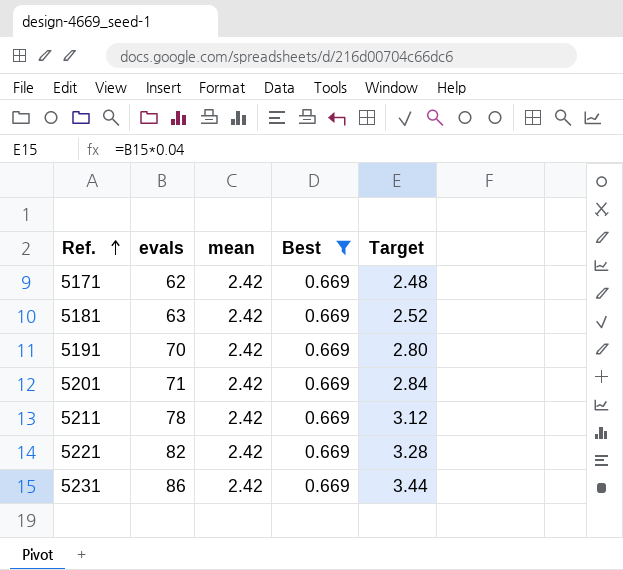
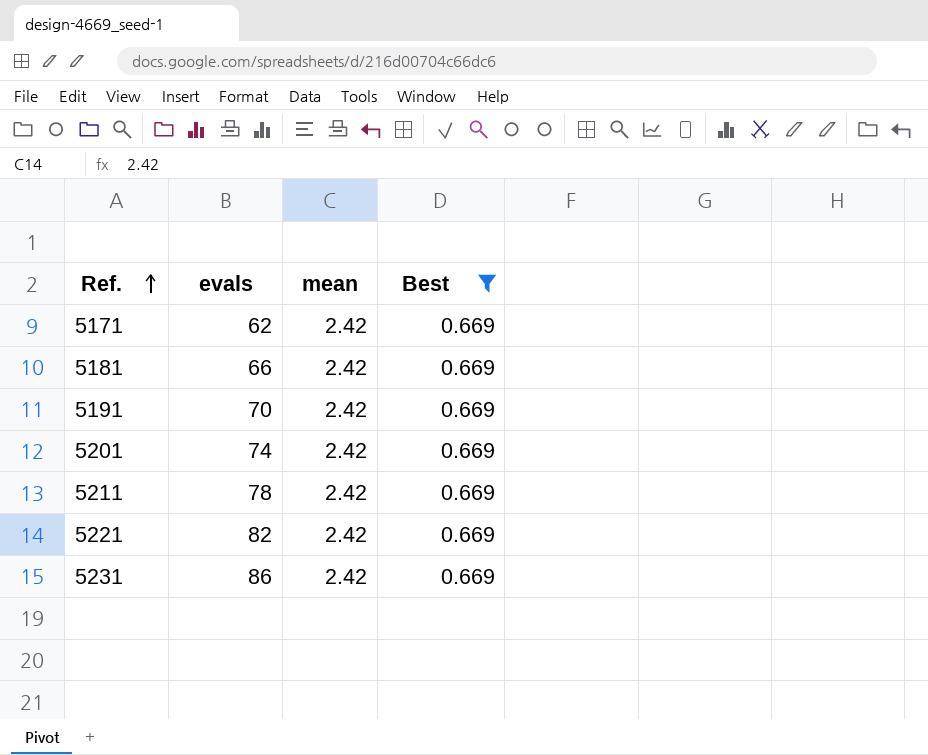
column Target | formula: [evals] * 0.04 -> none
5181 | evals: 63 -> 66
5201 | evals: 71 -> 74

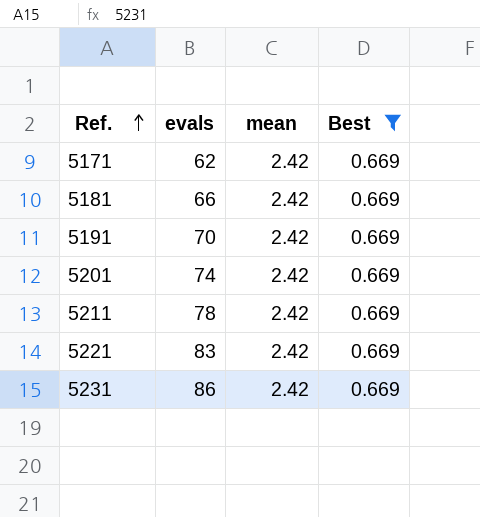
5221 | evals: 82 -> 83

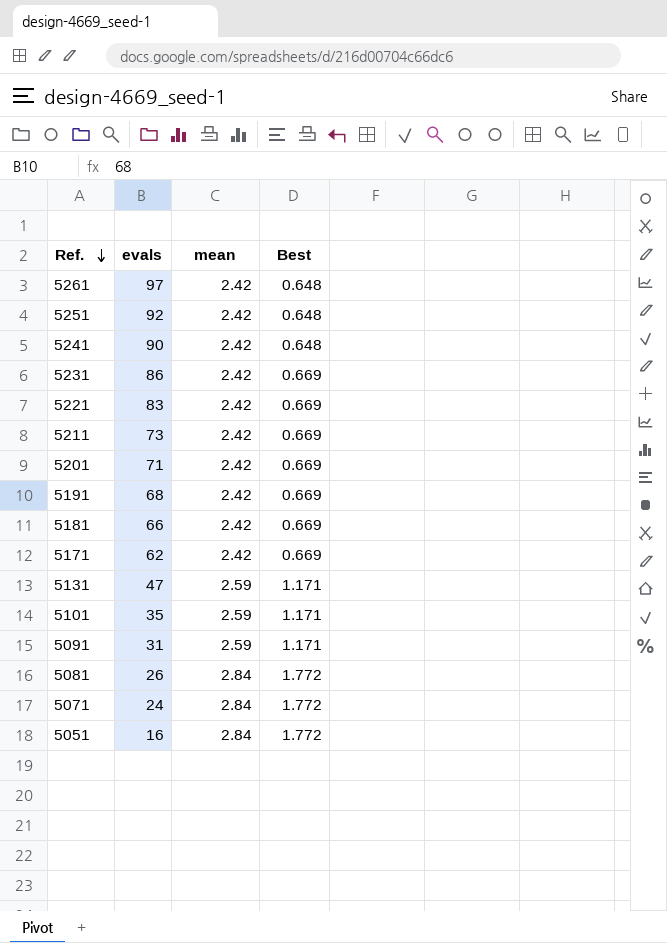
filter: Best = 0.669 -> none
row order: Ref. ascending -> Ref. descending
5211 | evals: 78 -> 73
5201 | evals: 74 -> 71
5191 | evals: 70 -> 68

